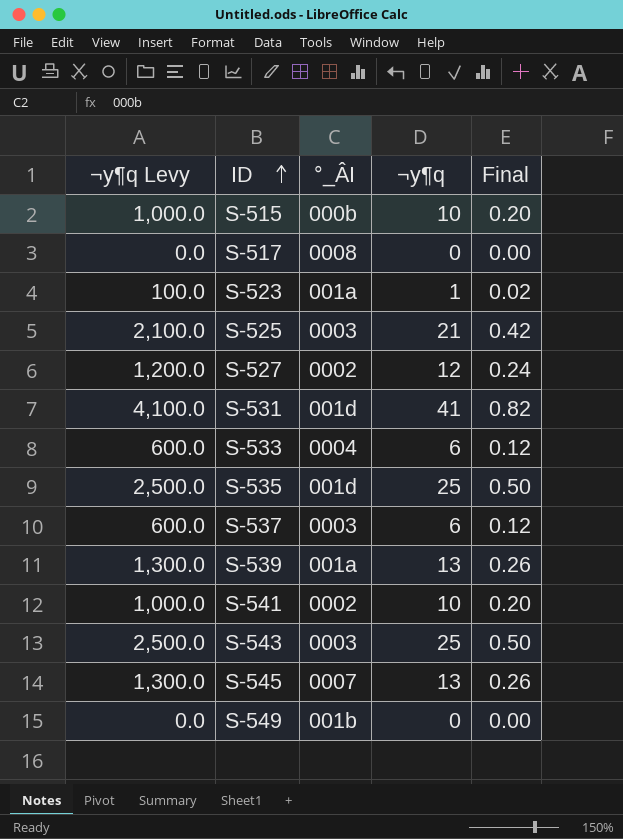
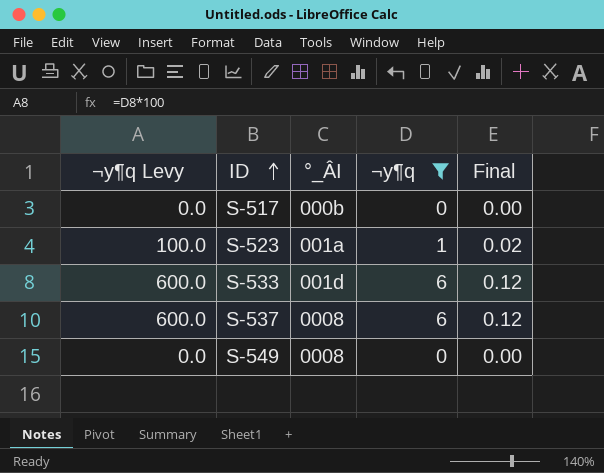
filter: none -> ¬y¶q <= 6
S-517 | °_ÂI: 0008 -> 000b
S-533 | °_ÂI: 0004 -> 001d
S-537 | °_ÂI: 0003 -> 0008
S-549 | °_ÂI: 001b -> 0008

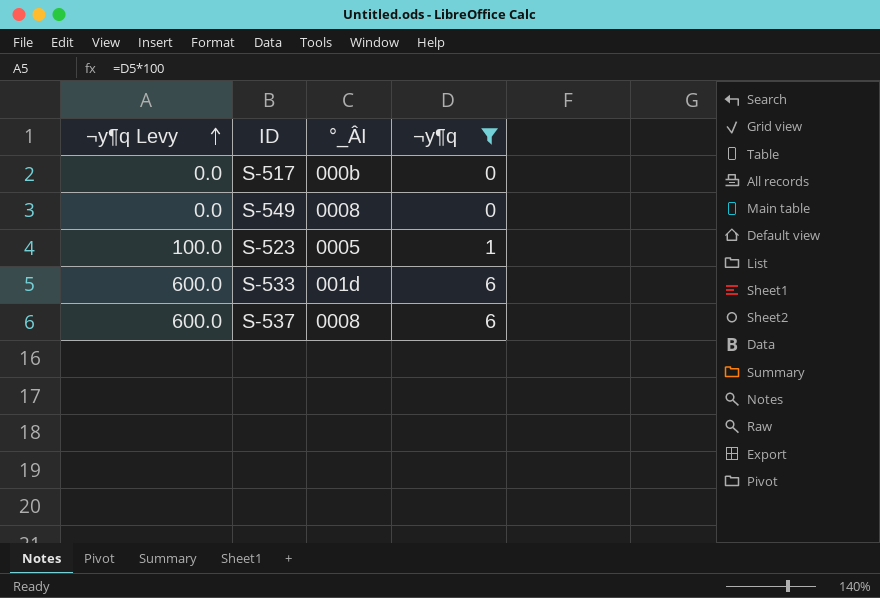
row order: ID ascending -> ¬y¶q Levy ascending
column Final | formula: [¬y¶q] * 0.02 -> none
S-523 | °_ÂI: 001a -> 0005

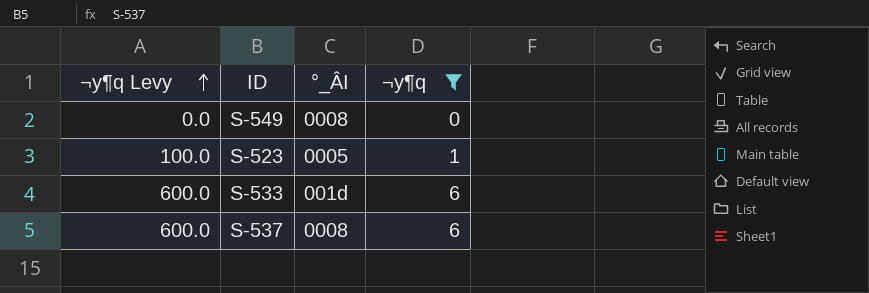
row S-517: 0.0 | 000b | 0 -> none

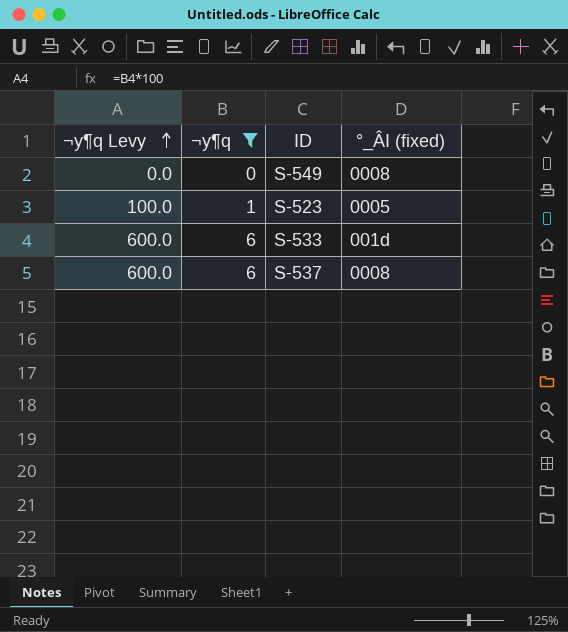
column ¬y¶q | position: 4 -> 2
column name: °_ÂI -> °_ÂI (fixed)

